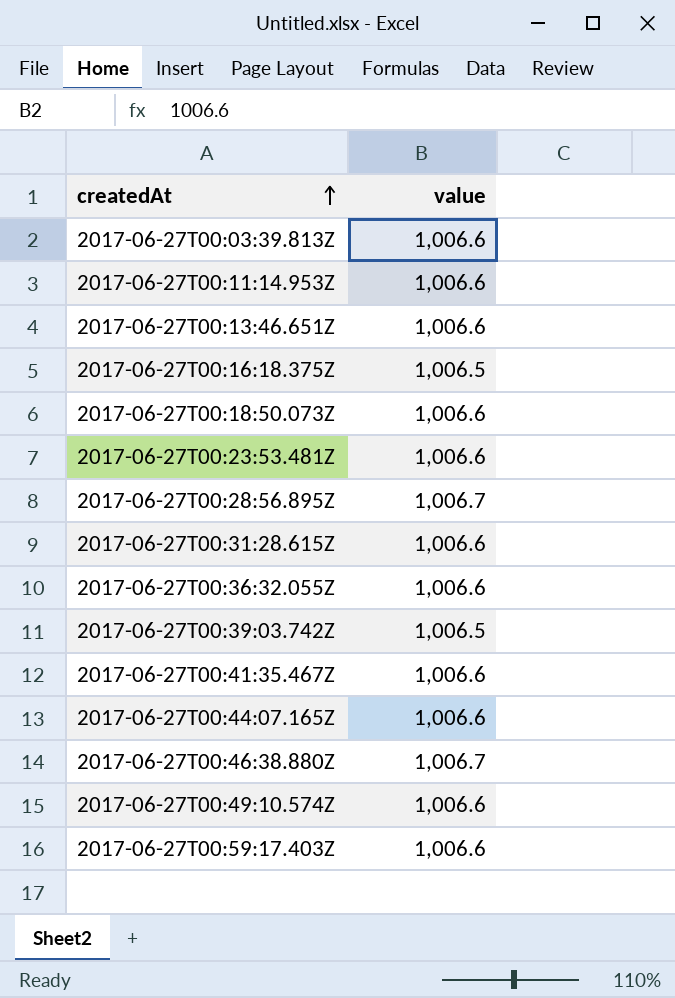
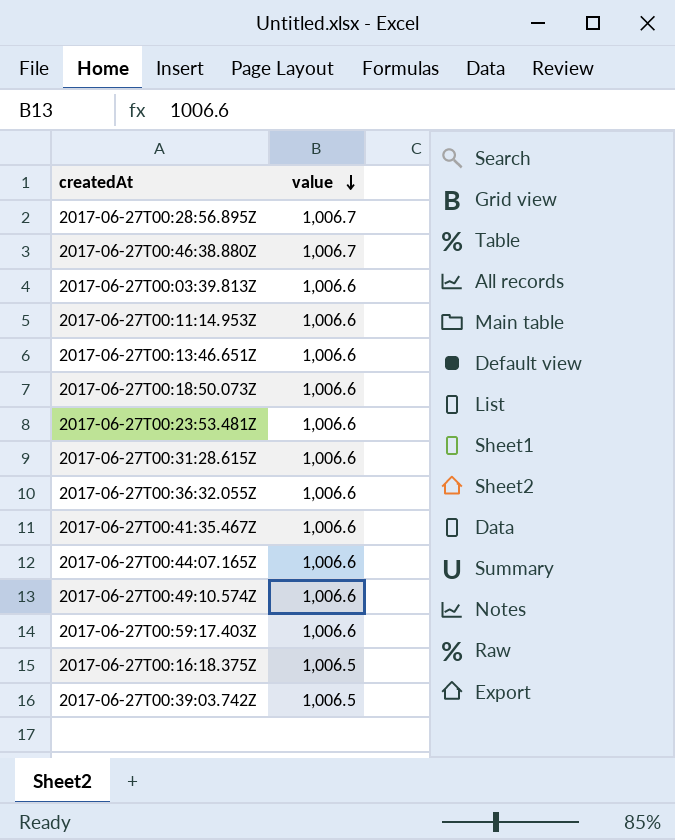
row order: createdAt ascending -> value descending

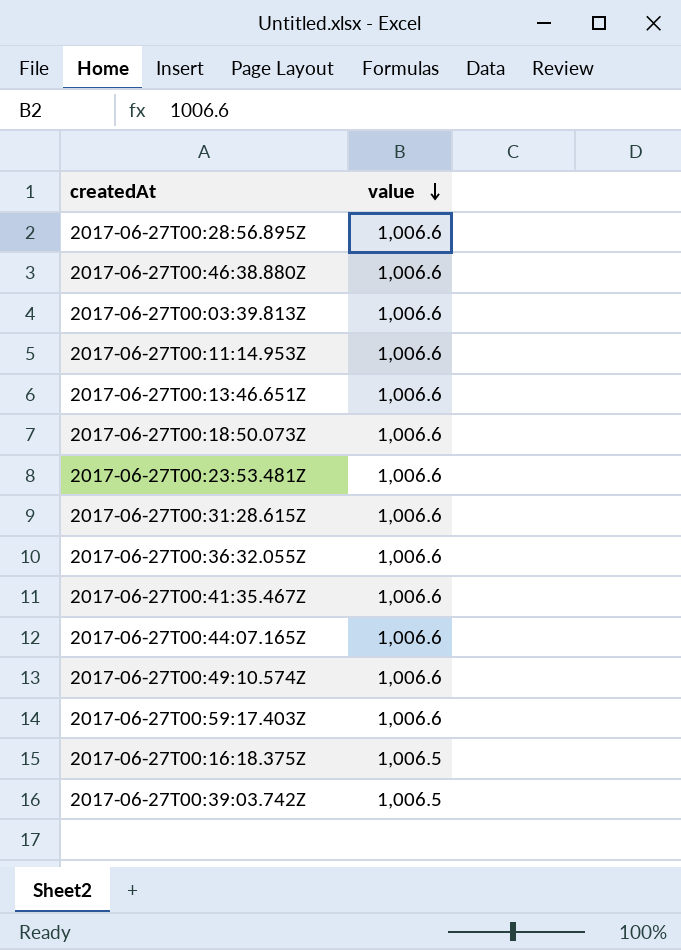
2017-06-27T00:28:56.895Z | value: 1,006.7 -> 1,006.6
2017-06-27T00:46:38.880Z | value: 1,006.7 -> 1,006.6

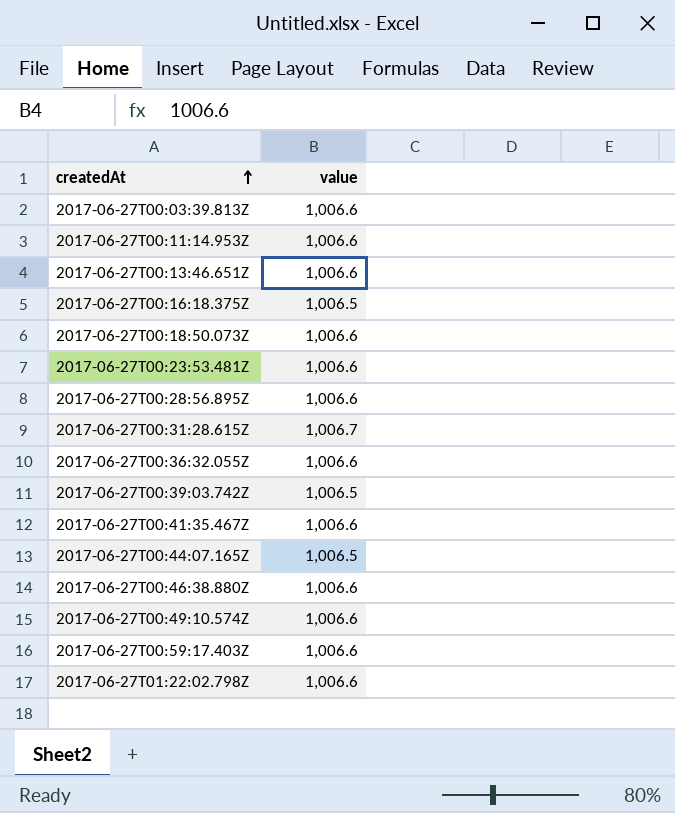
row order: value descending -> createdAt ascending
2017-06-27T00:31:28.615Z | value: 1,006.6 -> 1,006.7
2017-06-27T00:44:07.165Z | value: 1,006.6 -> 1,006.5
row 2017-06-27T01:22:02.798Z: none -> 1,006.6

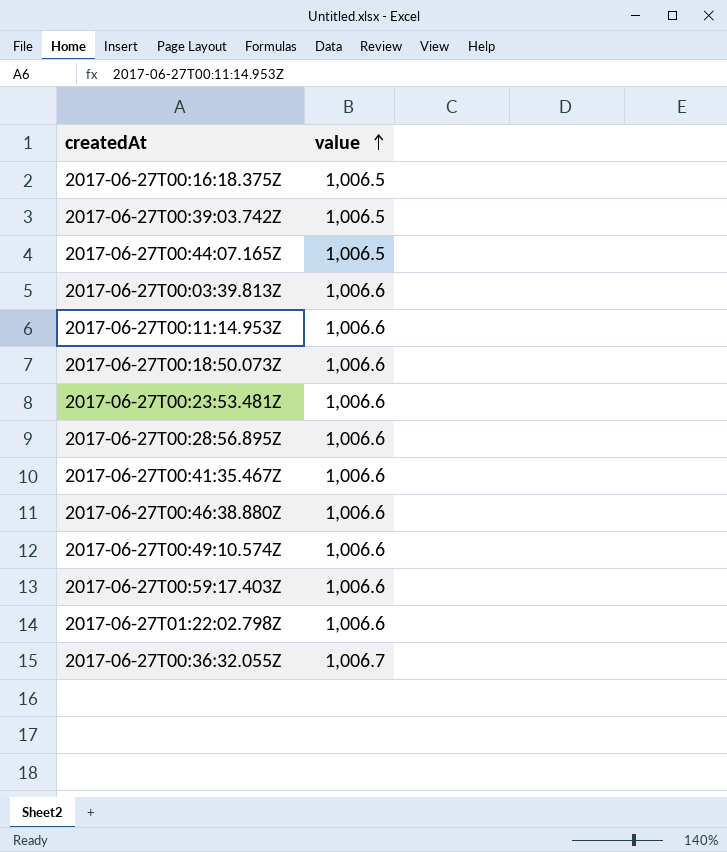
row order: createdAt ascending -> value ascending
row 2017-06-27T00:13:46.651Z: 1,006.6 -> none
row 2017-06-27T00:31:28.615Z: 1,006.7 -> none
2017-06-27T00:36:32.055Z | value: 1,006.6 -> 1,006.7

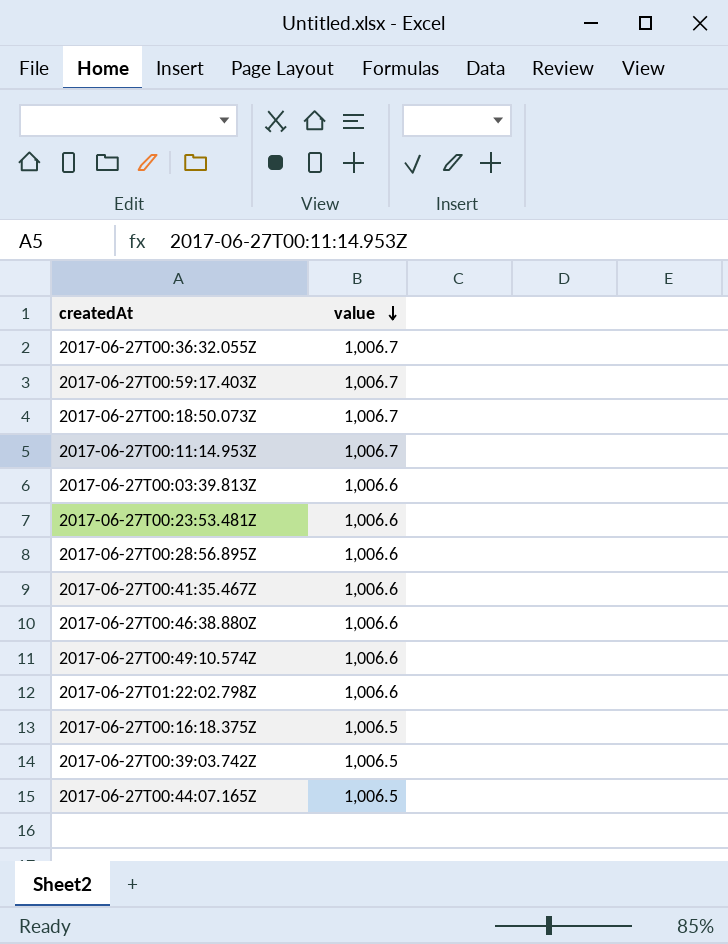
row order: value ascending -> value descending
2017-06-27T00:59:17.403Z | value: 1,006.6 -> 1,006.7
2017-06-27T00:18:50.073Z | value: 1,006.6 -> 1,006.7
2017-06-27T00:11:14.953Z | value: 1,006.6 -> 1,006.7

